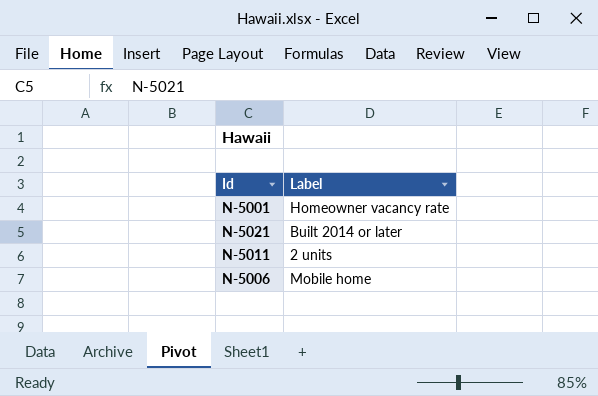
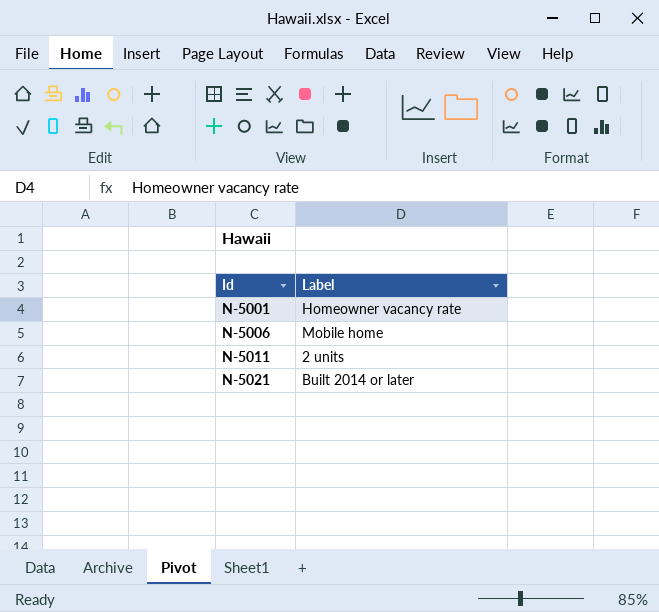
row order: none -> Id ascending

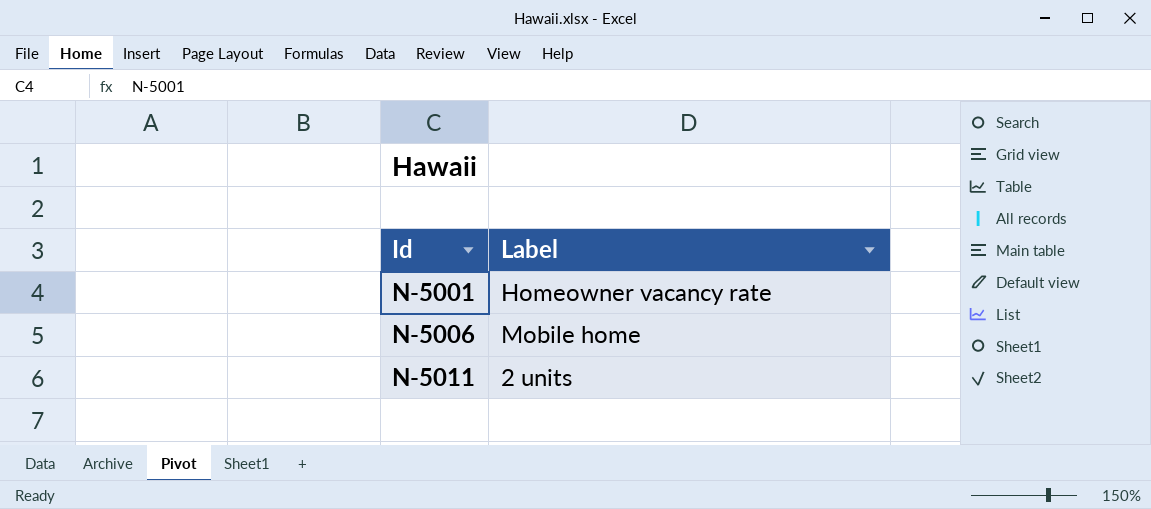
row N-5021: Built 2014 or later -> none

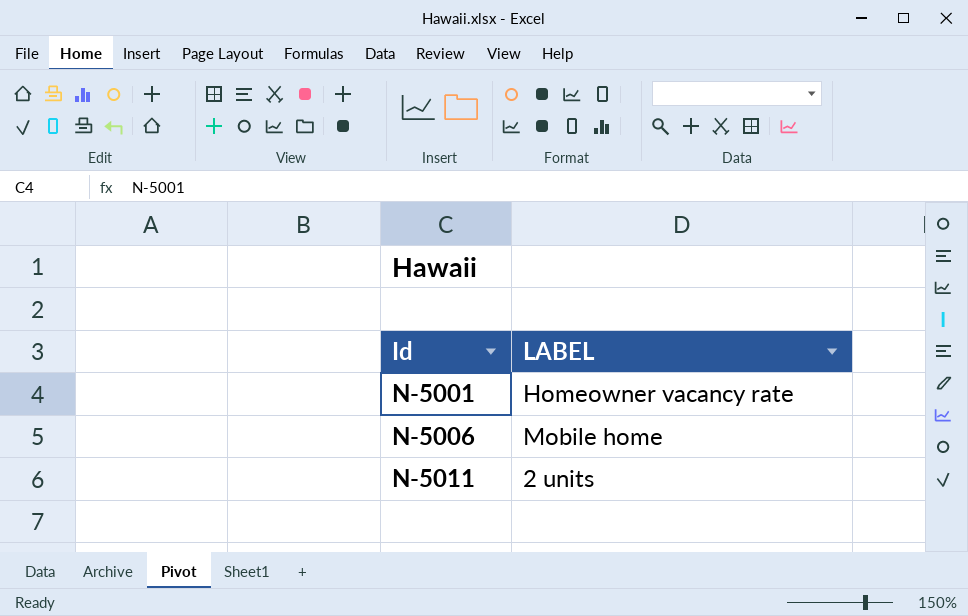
column name: Label -> LABEL

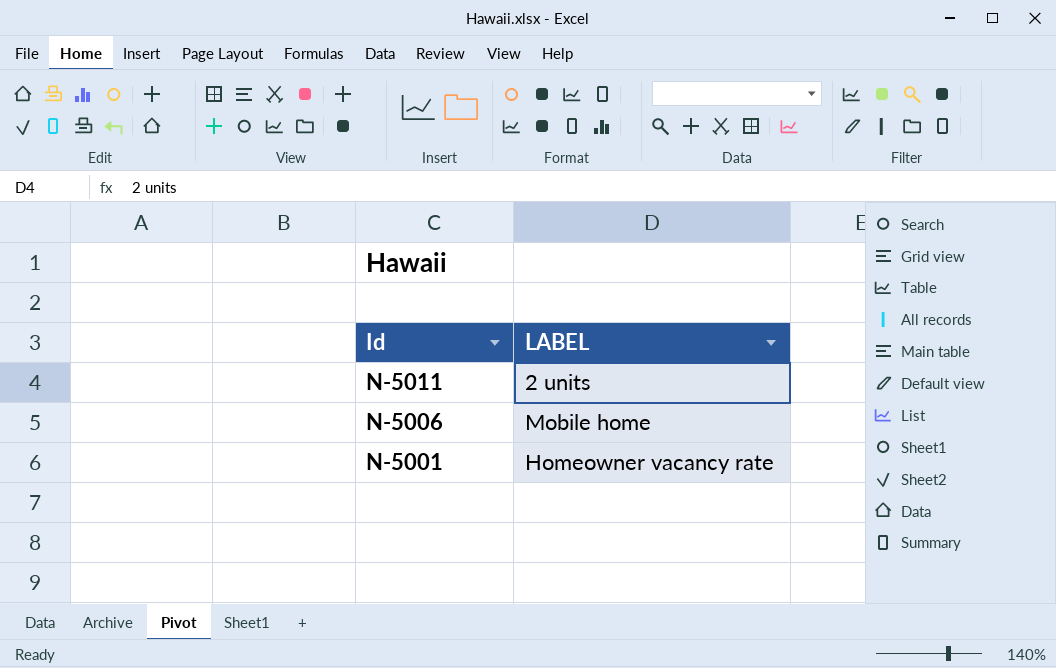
row order: Id ascending -> Id descending

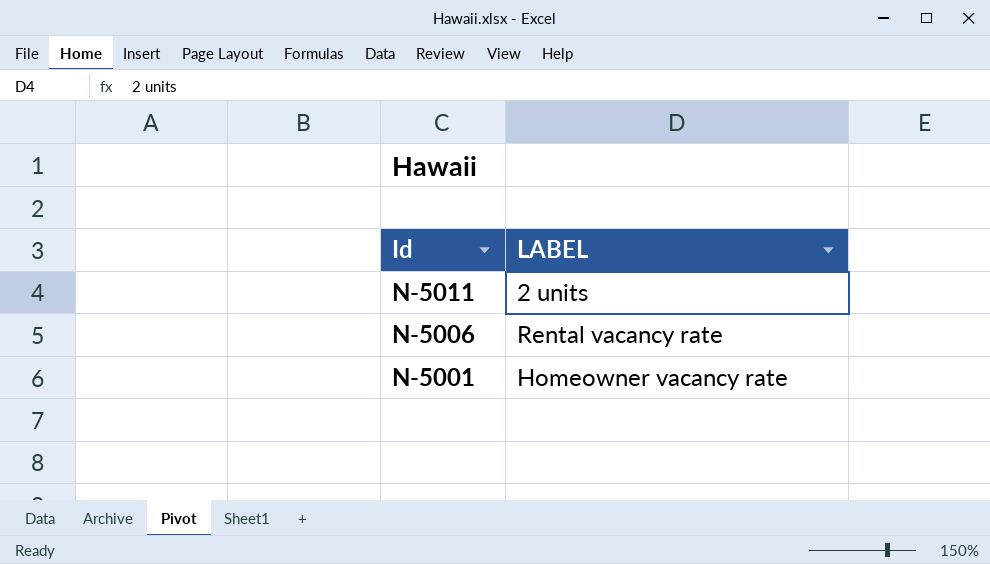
N-5006 | LABEL: Mobile home -> Rental vacancy rate

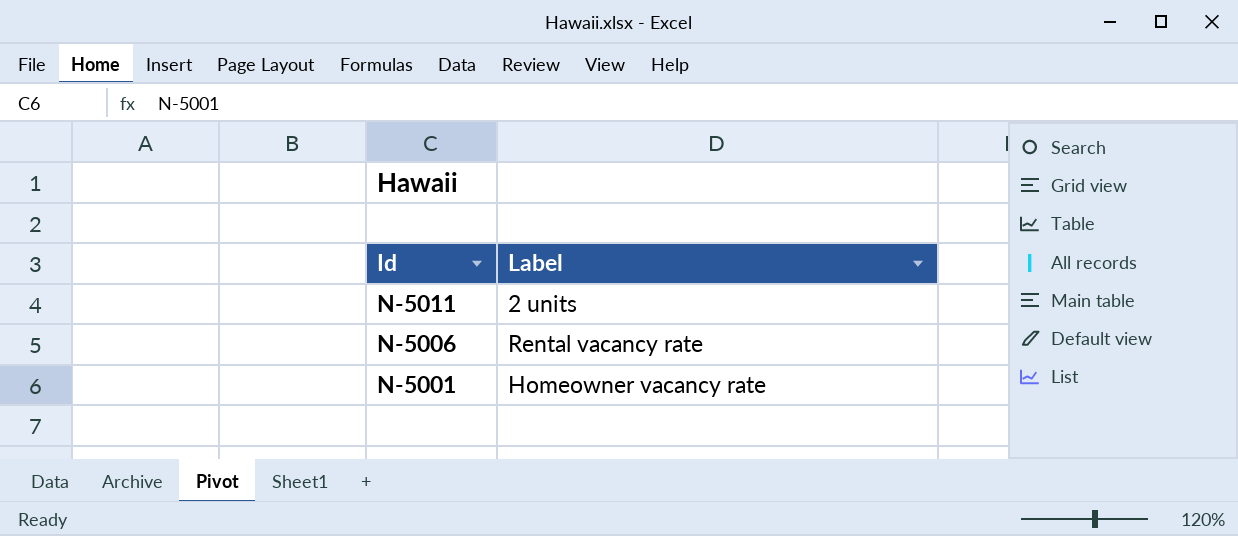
column name: LABEL -> Label

